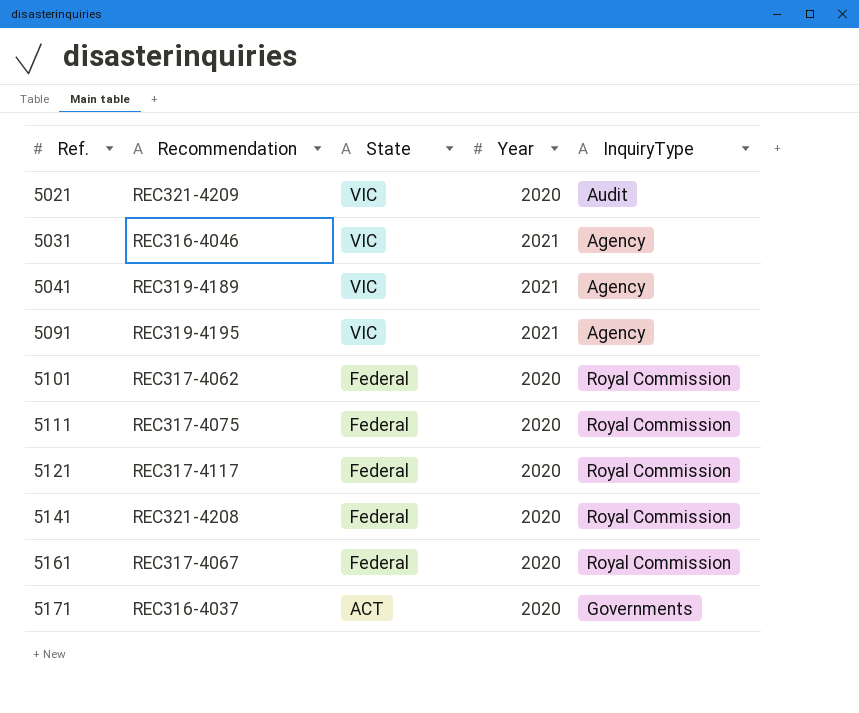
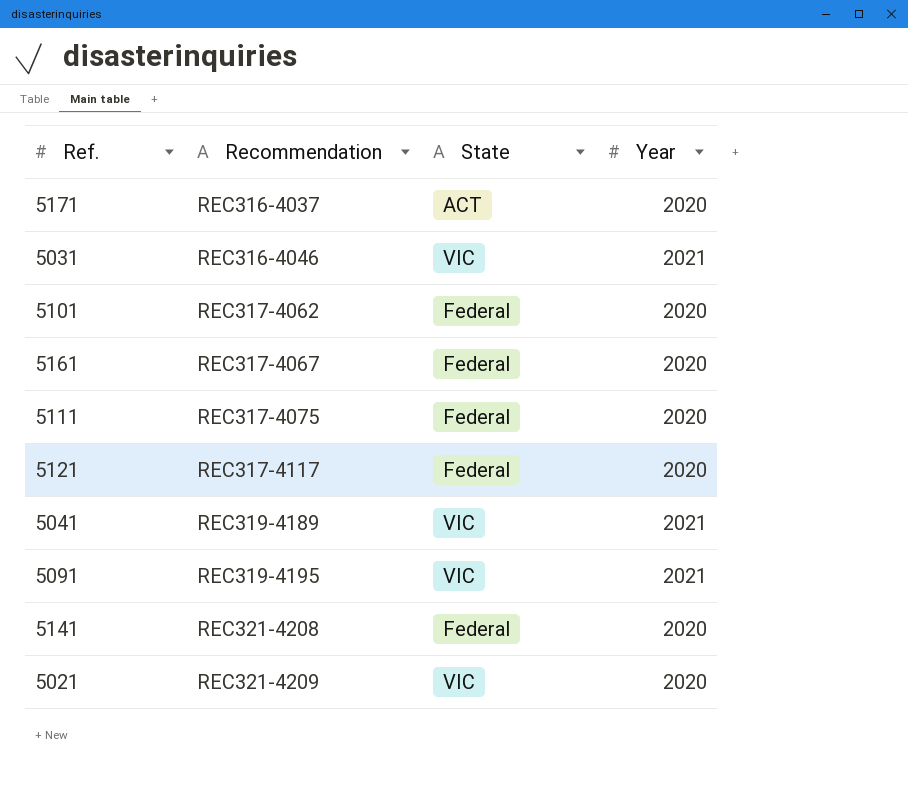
row order: Ref. ascending -> Recommendation ascending
column InquiryType | position: 5 -> none

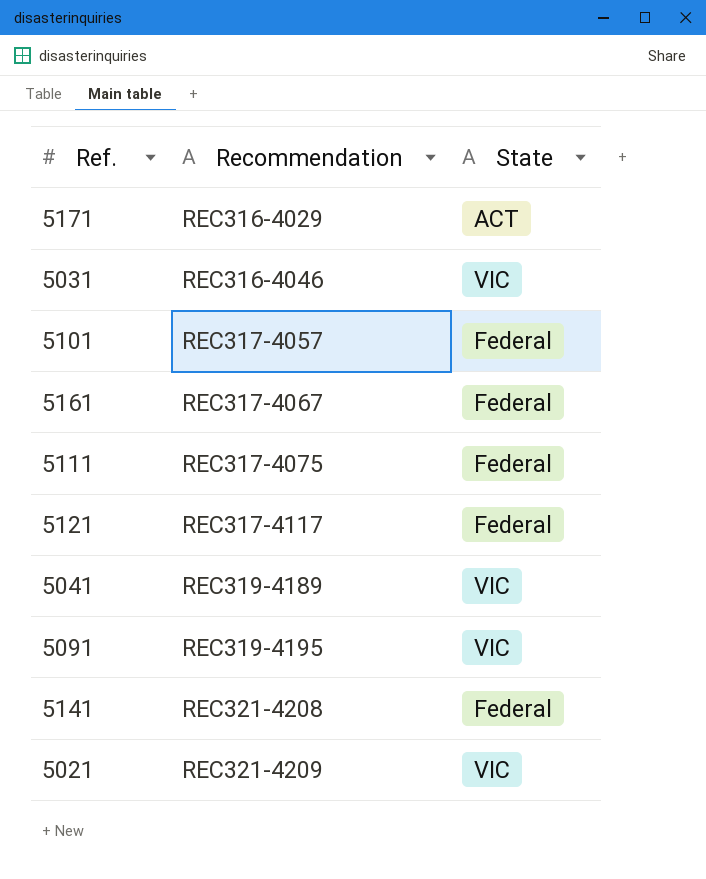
column Year | position: 4 -> none
5171 | Recommendation: REC316-4037 -> REC316-4029
5101 | Recommendation: REC317-4062 -> REC317-4057

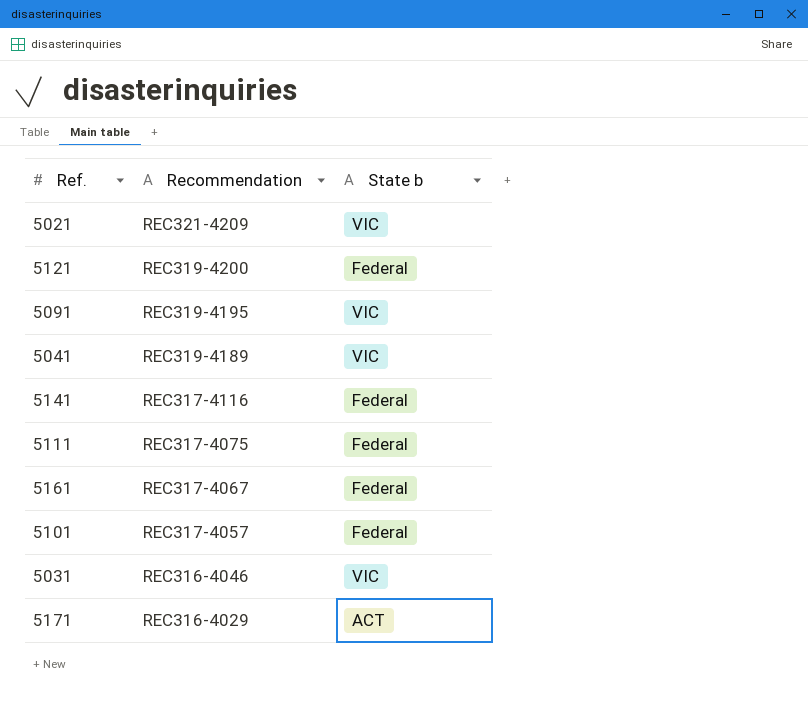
row order: Recommendation ascending -> Recommendation descending
column name: State -> State b
5121 | Recommendation: REC317-4117 -> REC319-4200
5141 | Recommendation: REC321-4208 -> REC317-4116

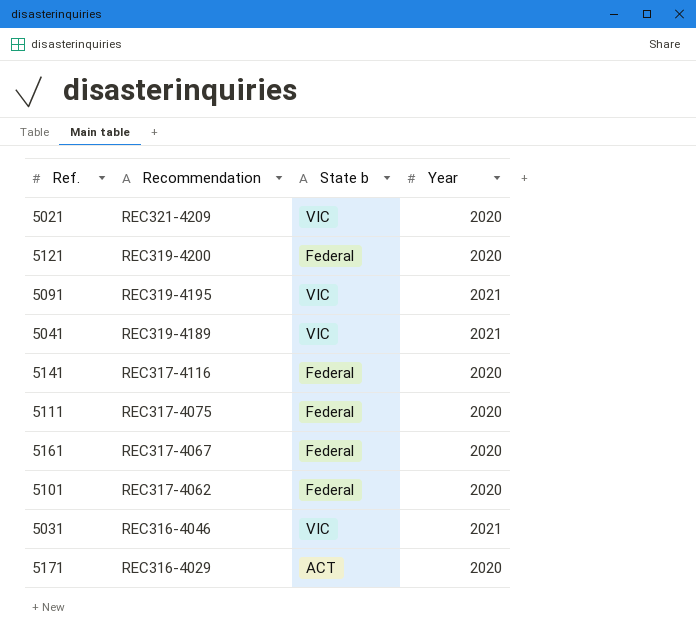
column Year | position: none -> 4
5101 | Recommendation: REC317-4057 -> REC317-4062

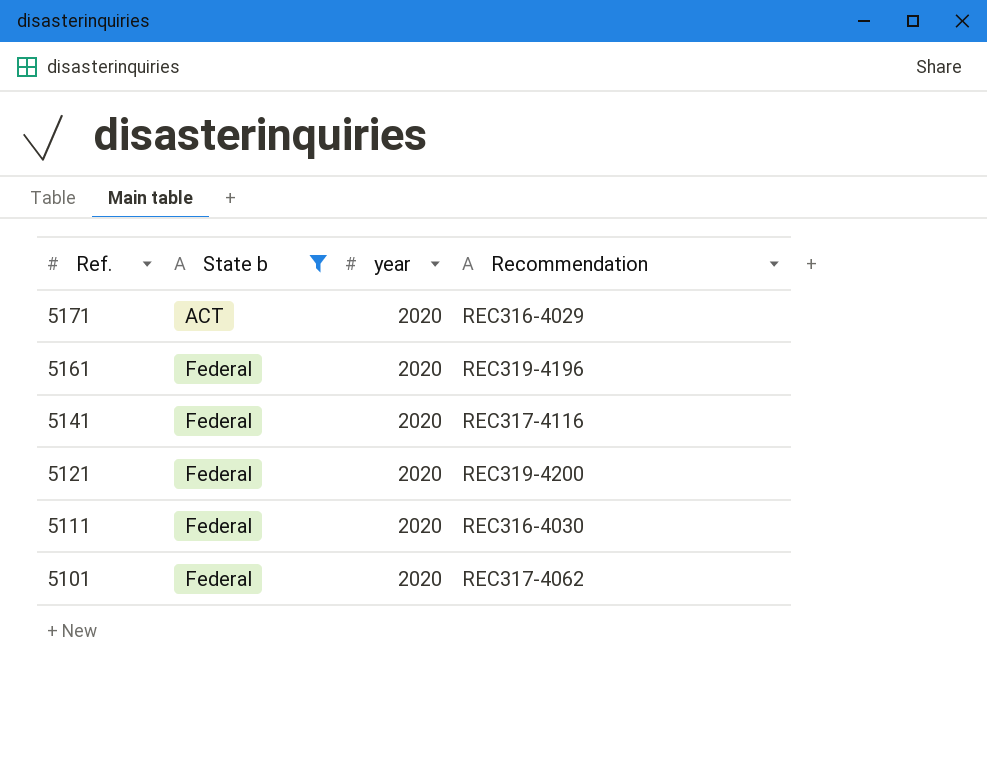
filter: none -> State b != VIC
row order: Recommendation descending -> Ref. descending
column name: Year -> year
column Recommendation | position: 2 -> 4
5161 | Recommendation: REC317-4067 -> REC319-4196
5111 | Recommendation: REC317-4075 -> REC316-4030

